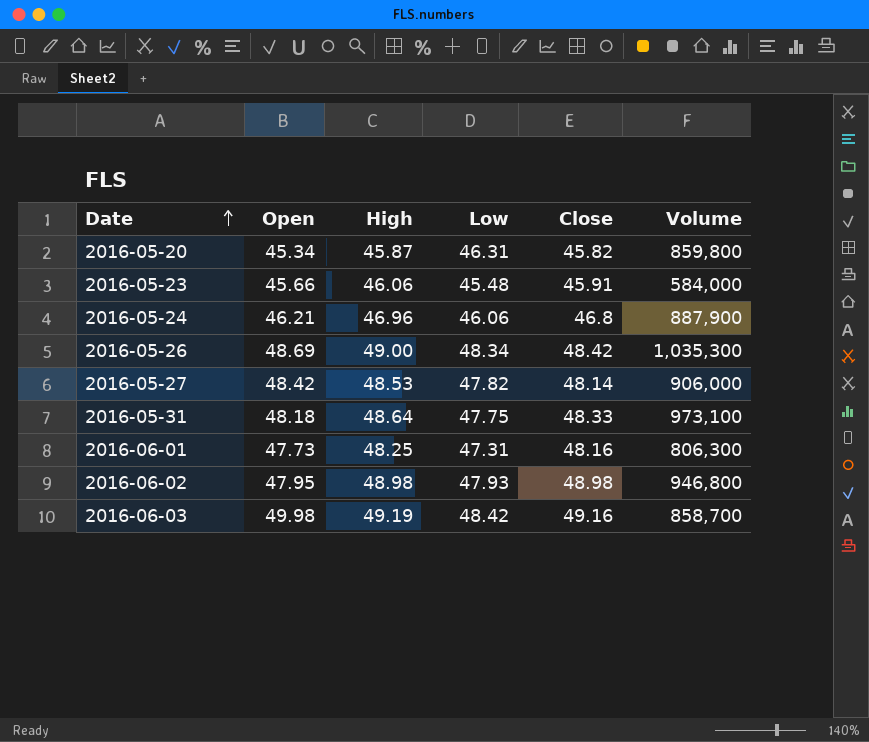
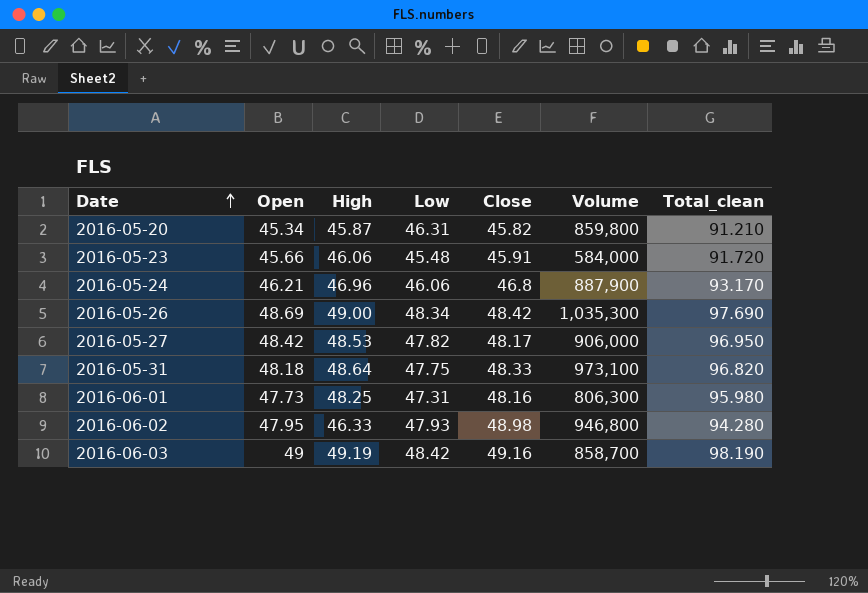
column Total_clean | formula: none -> [Open] + [High]
2016-05-27 | Close: 48.14 -> 48.17
2016-06-02 | High: 48.98 -> 46.33
2016-06-03 | Open: 49.98 -> 49

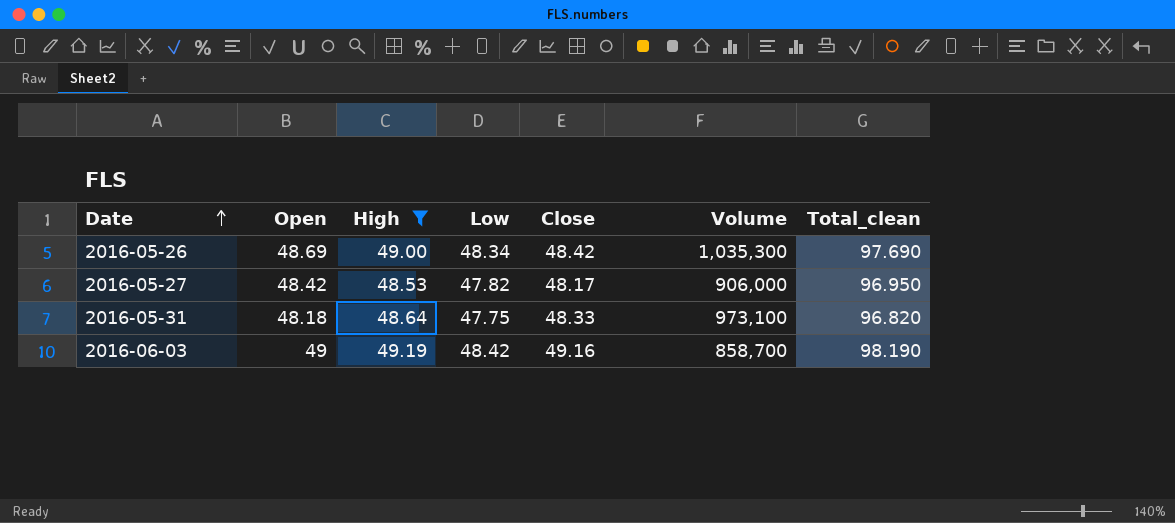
filter: none -> High >= 48.53

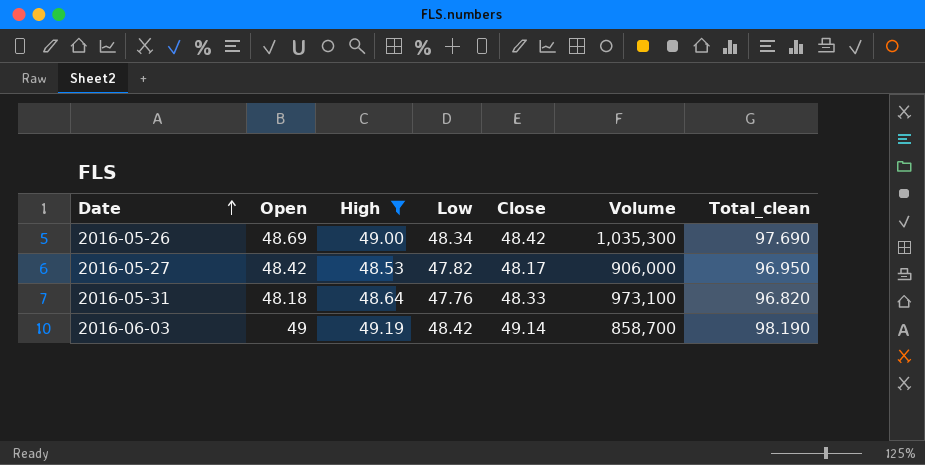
2016-05-31 | Low: 47.75 -> 47.76
2016-06-03 | Close: 49.16 -> 49.14

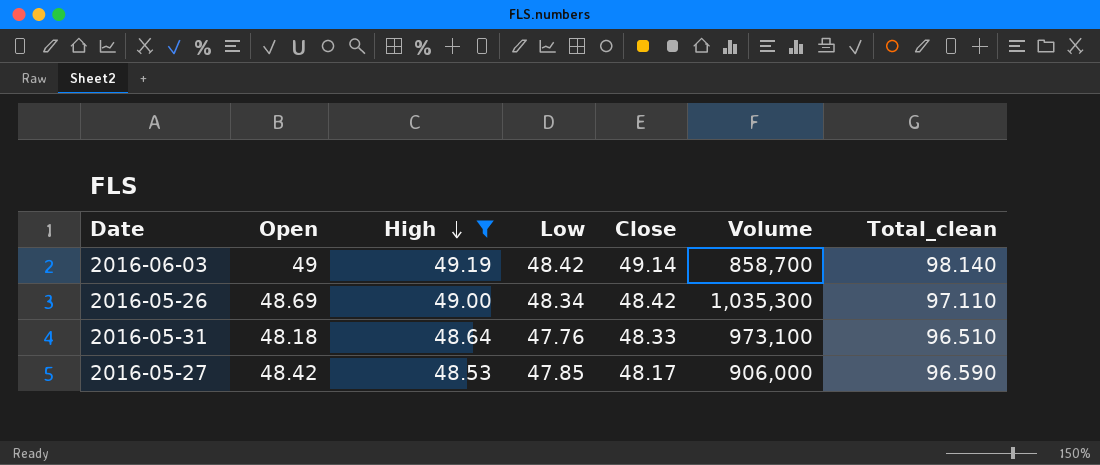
row order: Date ascending -> High descending
column Total_clean | formula: [Open] + [High] -> [Open] + [Close]
2016-05-27 | Low: 47.82 -> 47.85

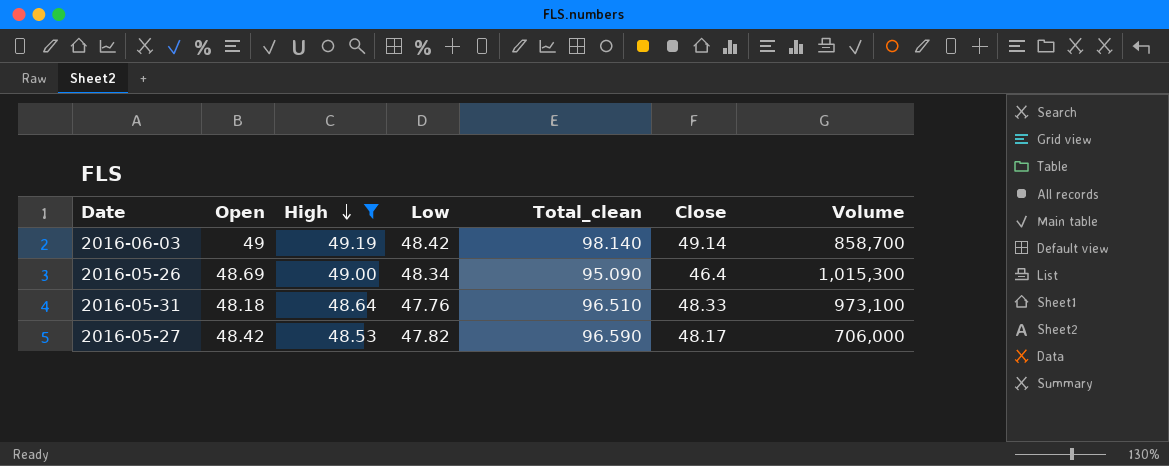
column Total_clean | position: 7 -> 5
2016-05-26 | Total_clean: 97.110 -> 95.090
2016-05-26 | Close: 48.42 -> 46.4
2016-05-26 | Volume: 1,035,300 -> 1,015,300
2016-05-27 | Low: 47.85 -> 47.82
2016-05-27 | Volume: 906,000 -> 706,000

